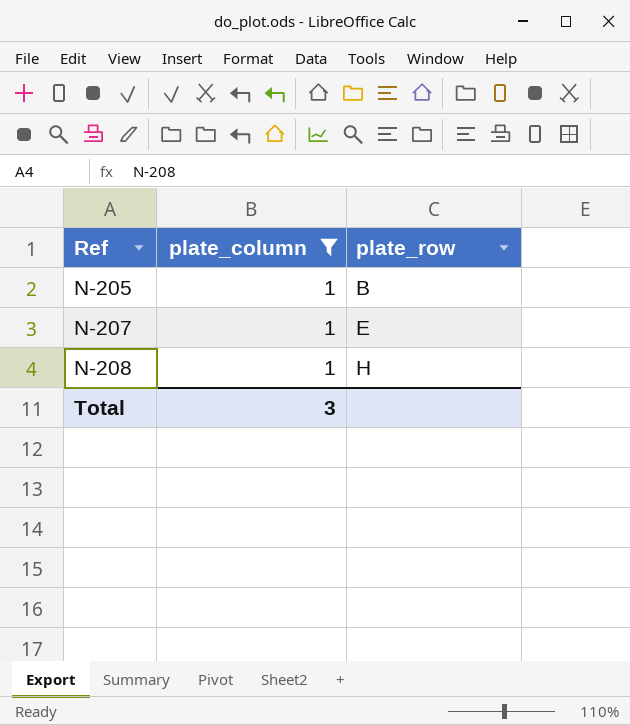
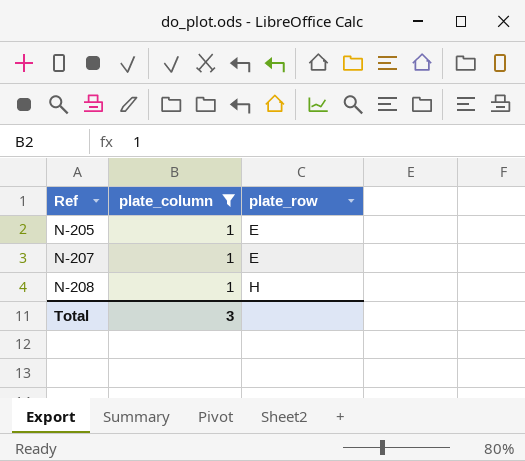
N-205 | plate_row: B -> E

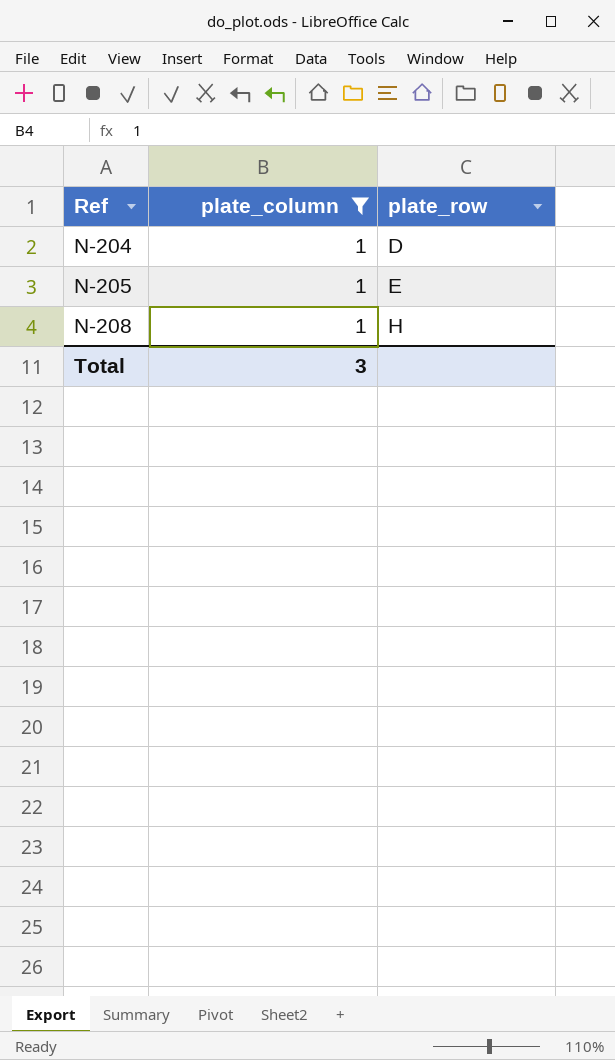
row N-207: 1 | E -> none
row N-204: none -> 1 | D

